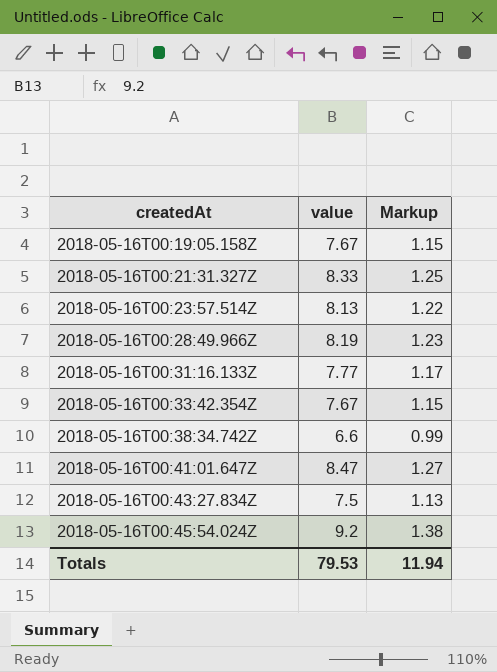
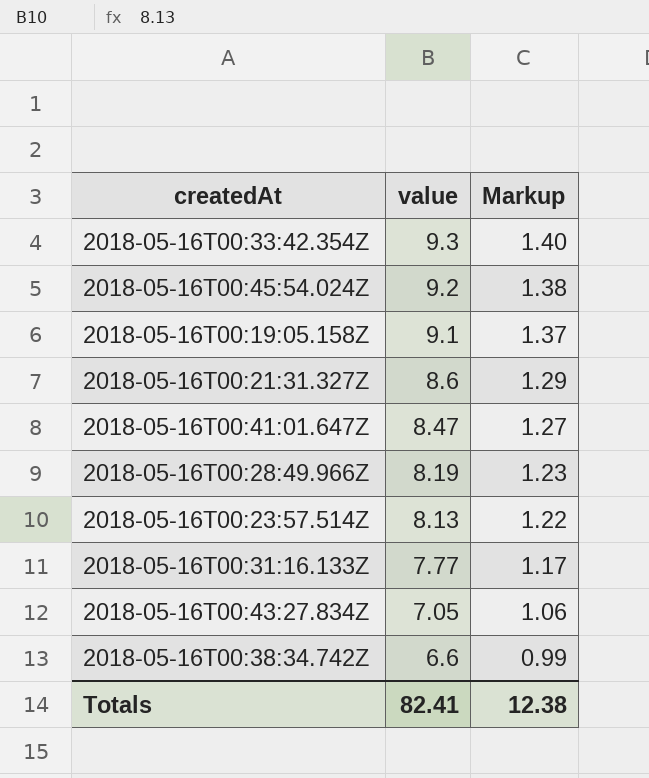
row order: createdAt ascending -> value descending
2018-05-16T00:33:42.354Z | value: 7.67 -> 9.3
2018-05-16T00:33:42.354Z | Markup: 1.15 -> 1.40
2018-05-16T00:19:05.158Z | value: 7.67 -> 9.1
2018-05-16T00:19:05.158Z | Markup: 1.15 -> 1.37
2018-05-16T00:21:31.327Z | value: 8.33 -> 8.6
2018-05-16T00:21:31.327Z | Markup: 1.25 -> 1.29
2018-05-16T00:43:27.834Z | value: 7.5 -> 7.05
2018-05-16T00:43:27.834Z | Markup: 1.13 -> 1.06
Totals | value: 79.53 -> 82.41
Totals | Markup: 11.94 -> 12.38

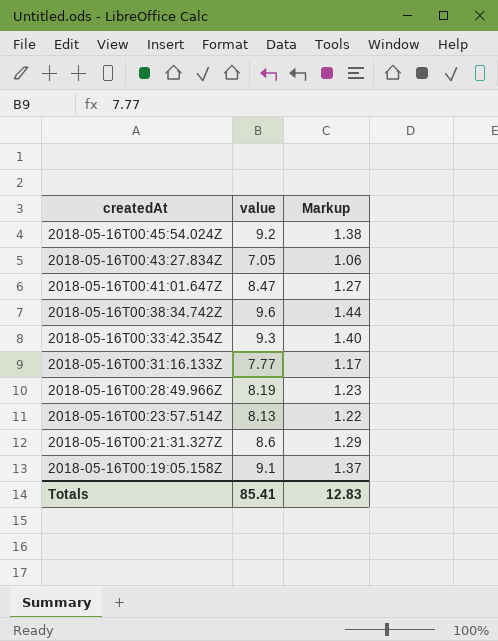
row order: value descending -> createdAt descending
2018-05-16T00:38:34.742Z | value: 6.6 -> 9.6
2018-05-16T00:38:34.742Z | Markup: 0.99 -> 1.44
Totals | value: 82.41 -> 85.41
Totals | Markup: 12.38 -> 12.83

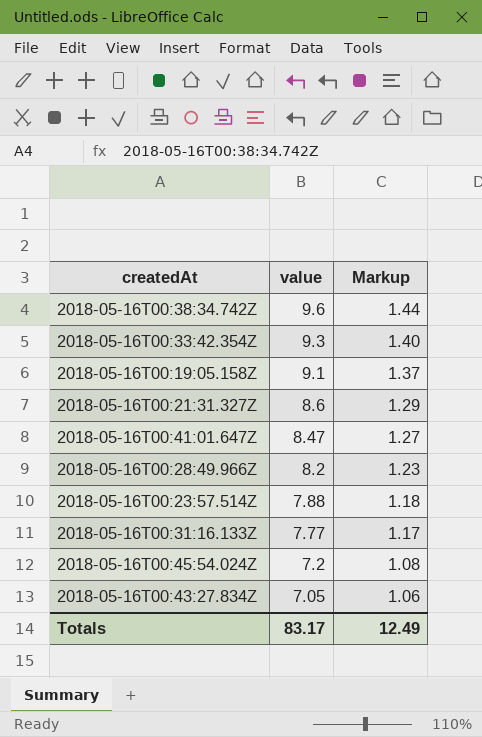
row order: createdAt descending -> value descending
2018-05-16T00:28:49.966Z | value: 8.19 -> 8.2
2018-05-16T00:23:57.514Z | value: 8.13 -> 7.88
2018-05-16T00:23:57.514Z | Markup: 1.22 -> 1.18
2018-05-16T00:45:54.024Z | value: 9.2 -> 7.2
2018-05-16T00:45:54.024Z | Markup: 1.38 -> 1.08
Totals | value: 85.41 -> 83.17
Totals | Markup: 12.83 -> 12.49

